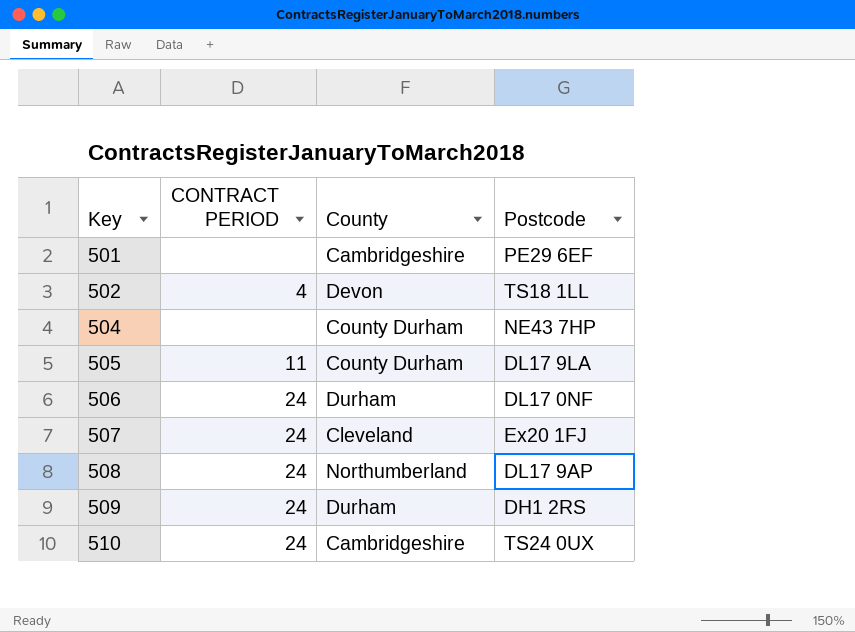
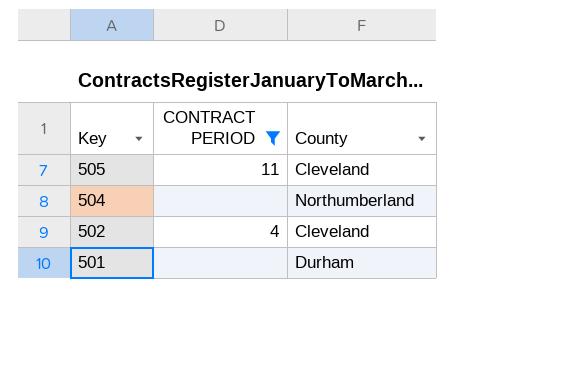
filter: none -> CONTRACT PERIOD != 24
row order: Key ascending -> Key descending
column Postcode | position: 4 -> none
505 | County: County Durham -> Cleveland
504 | County: County Durham -> Northumberland
502 | County: Devon -> Cleveland
501 | County: Cambridgeshire -> Durham

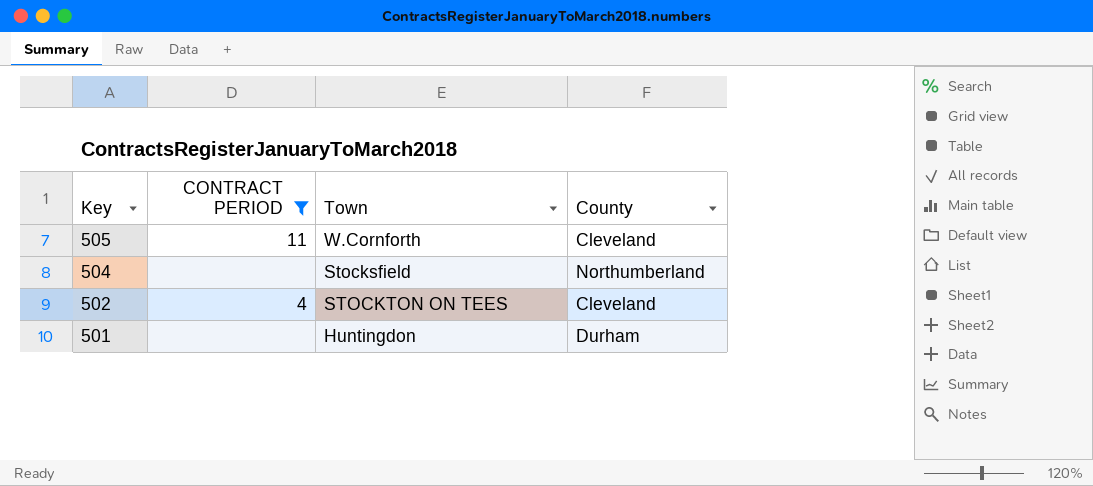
column Town | position: none -> 3

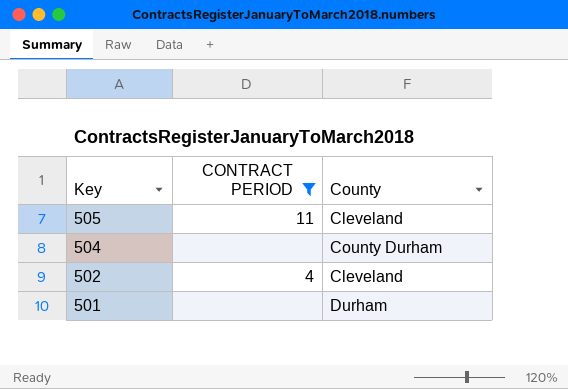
column Town | position: 3 -> none
504 | County: Northumberland -> County Durham

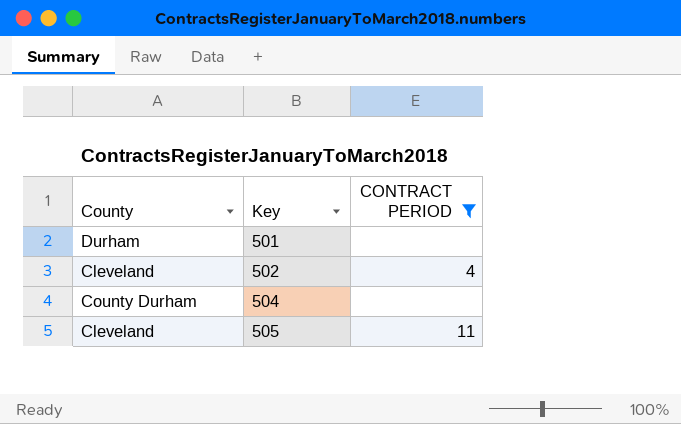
row order: Key descending -> Key ascending
column County | position: 3 -> 1

